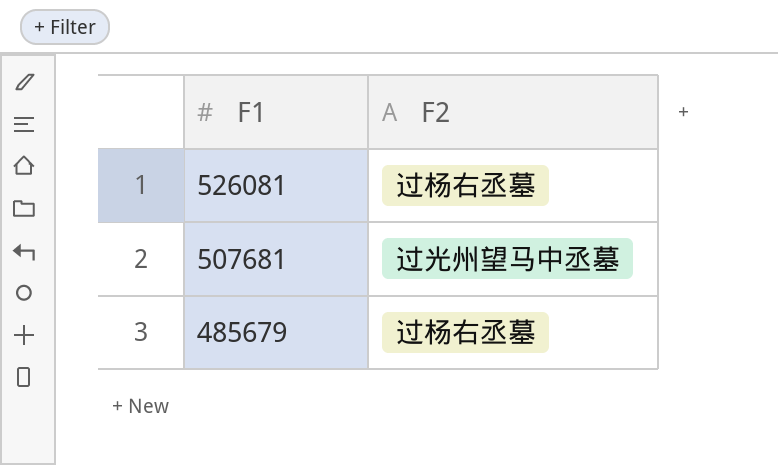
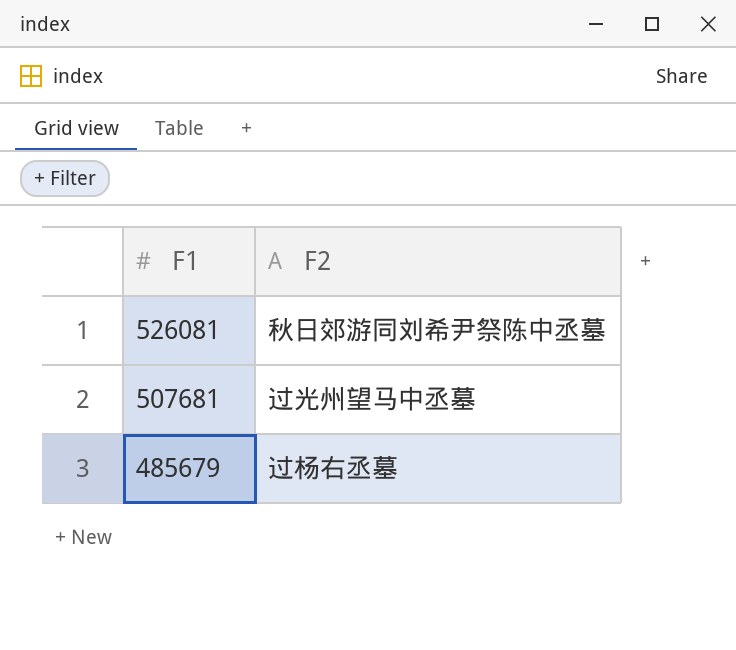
526081 | F2: 过杨右丞墓 -> 秋日郊游同刘希尹祭陈中丞墓

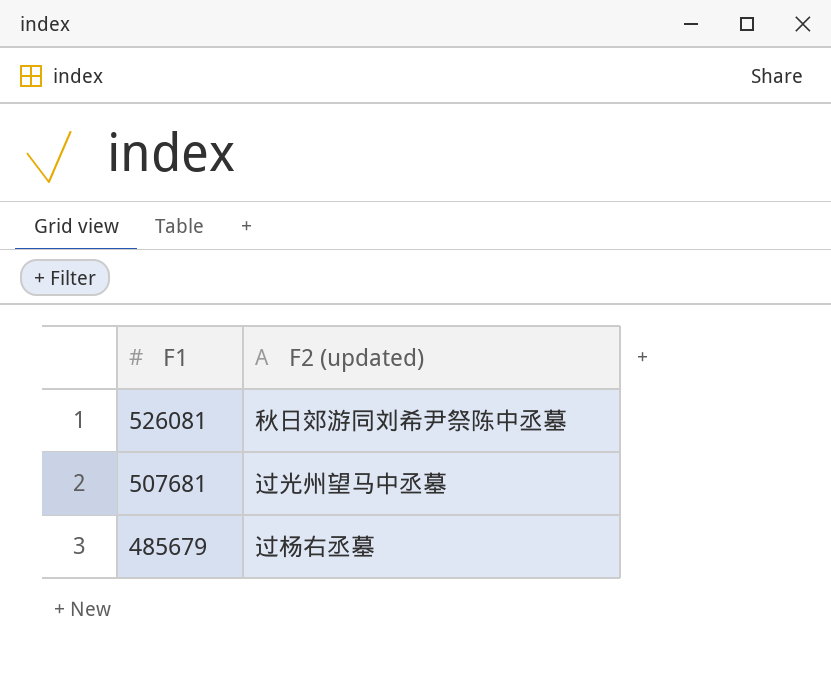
column name: F2 -> F2 (updated)

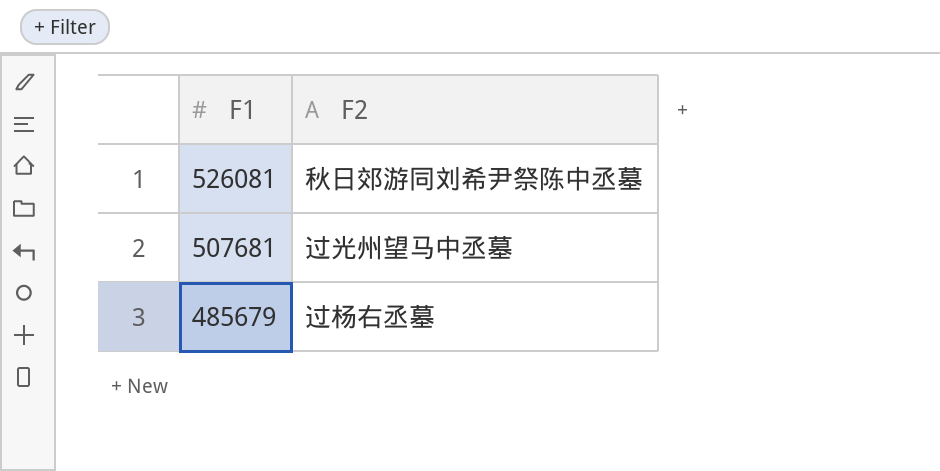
column name: F2 (updated) -> F2

